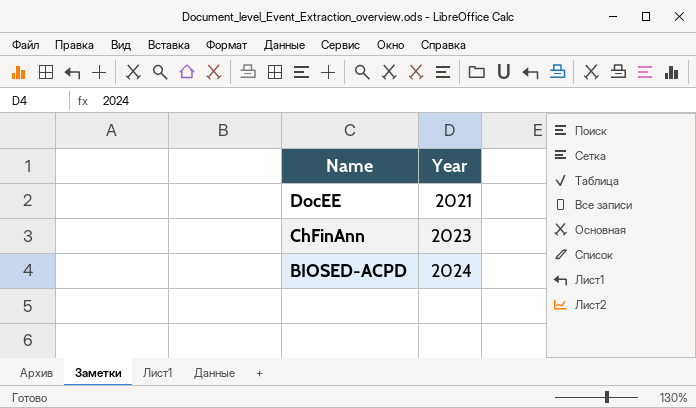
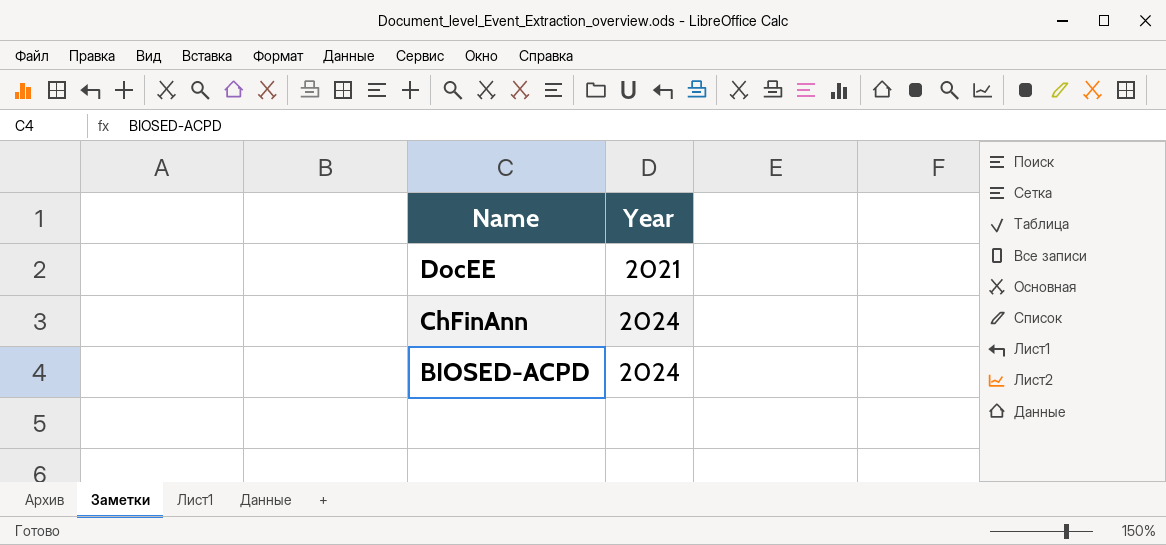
ChFinAnn | Year: 2023 -> 2024

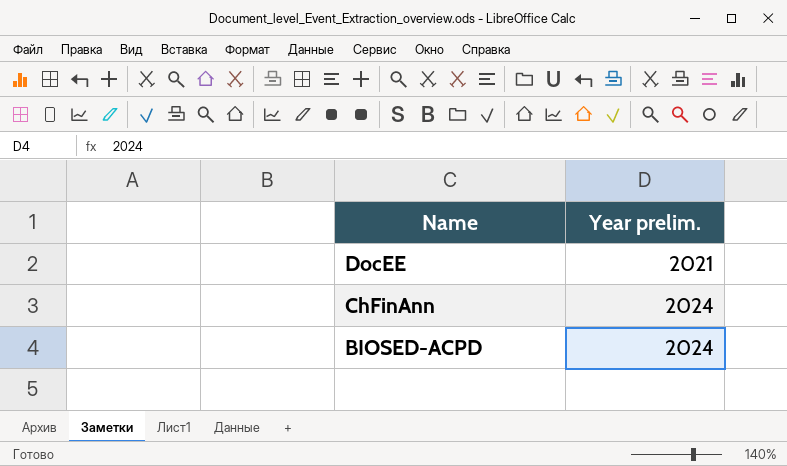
column name: Year -> Year prelim.

